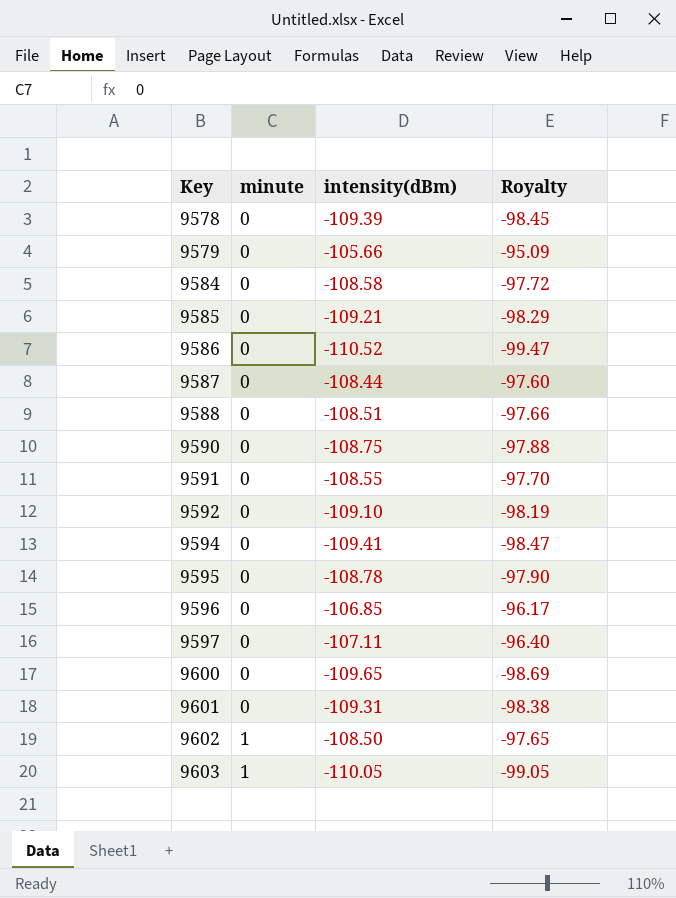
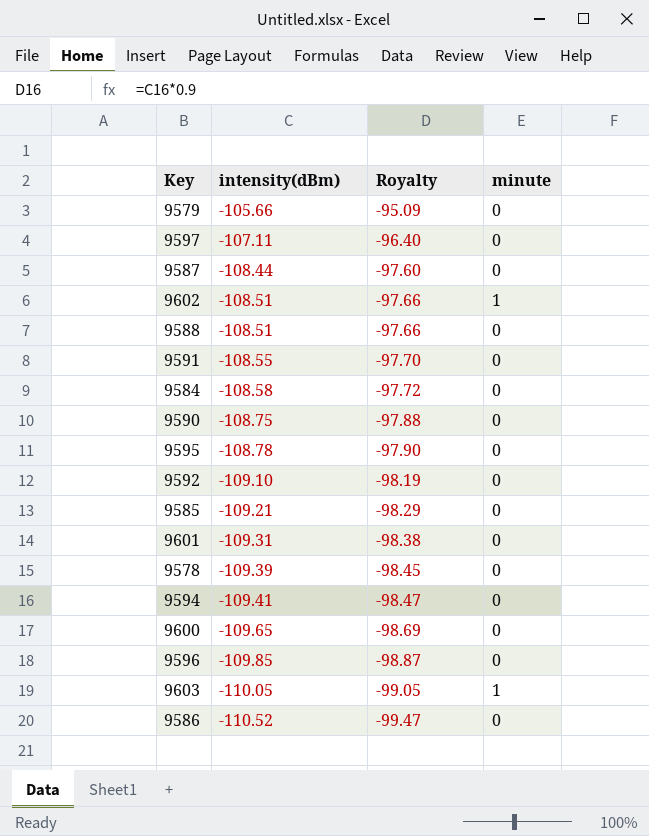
row order: Key ascending -> intensity(dBm) descending
column minute | position: 2 -> 4
9602 | intensity(dBm): -108.50 -> -108.51
9602 | Royalty: -97.65 -> -97.66
9596 | intensity(dBm): -106.85 -> -109.85
9596 | Royalty: -96.17 -> -98.87

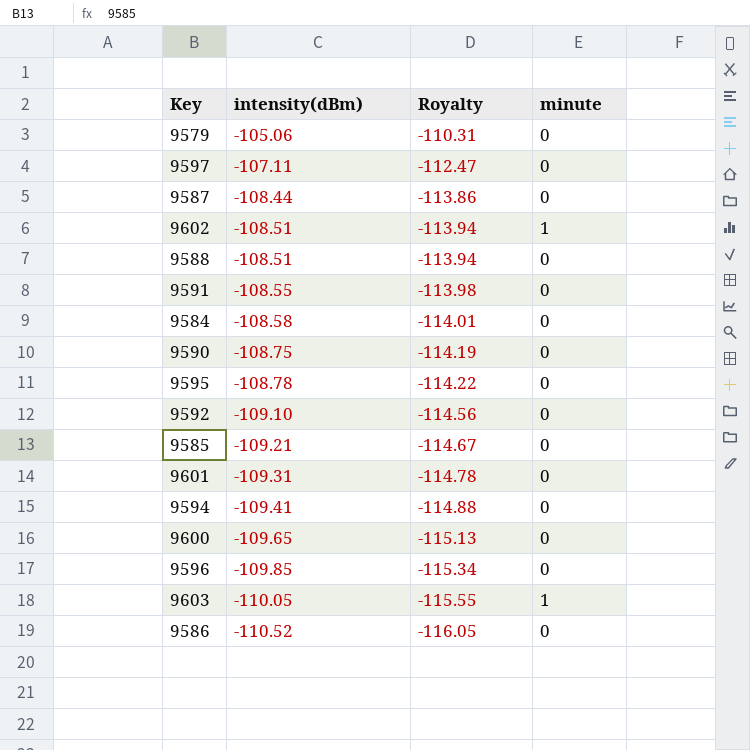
column Royalty | formula: [intensity(dBm)] * 0.9 -> [intensity(dBm)] * 1.05
row 9578: -109.39 | -98.45 | 0 -> none
9579 | intensity(dBm): -105.66 -> -105.06

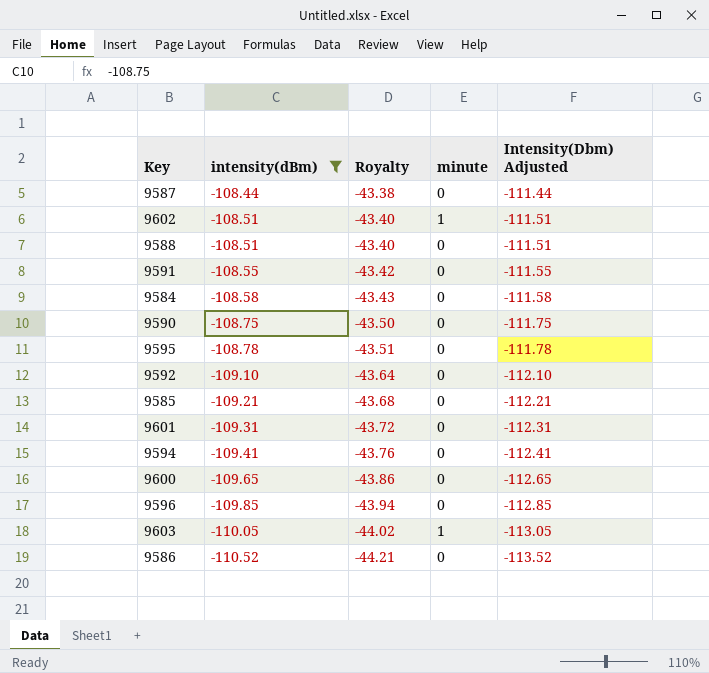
filter: none -> intensity(dBm) <= -108.44
column Royalty | formula: [intensity(dBm)] * 1.05 -> [intensity(dBm)] * 0.4
column Intensity(Dbm) Adjusted | formula: none -> [intensity(dBm)] - 3

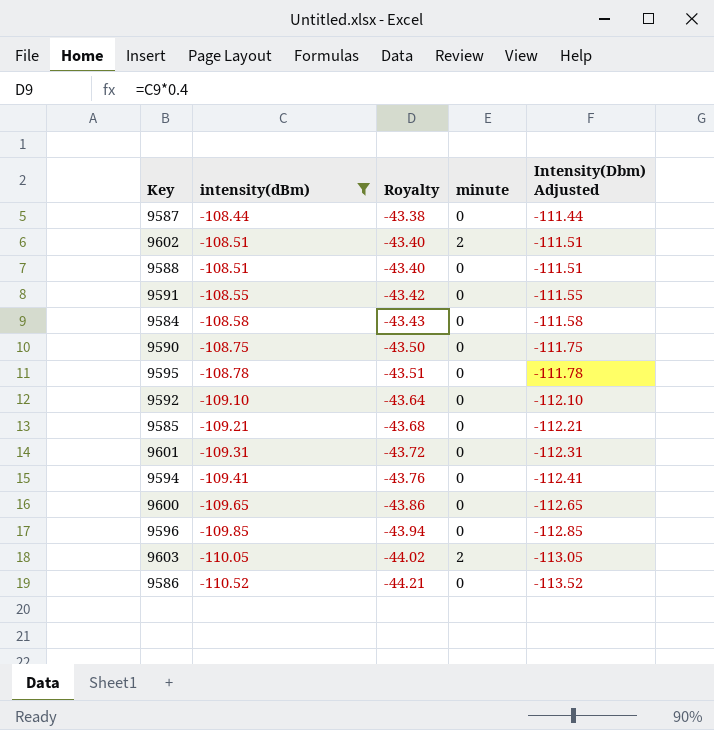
9602 | minute: 1 -> 2
9603 | minute: 1 -> 2

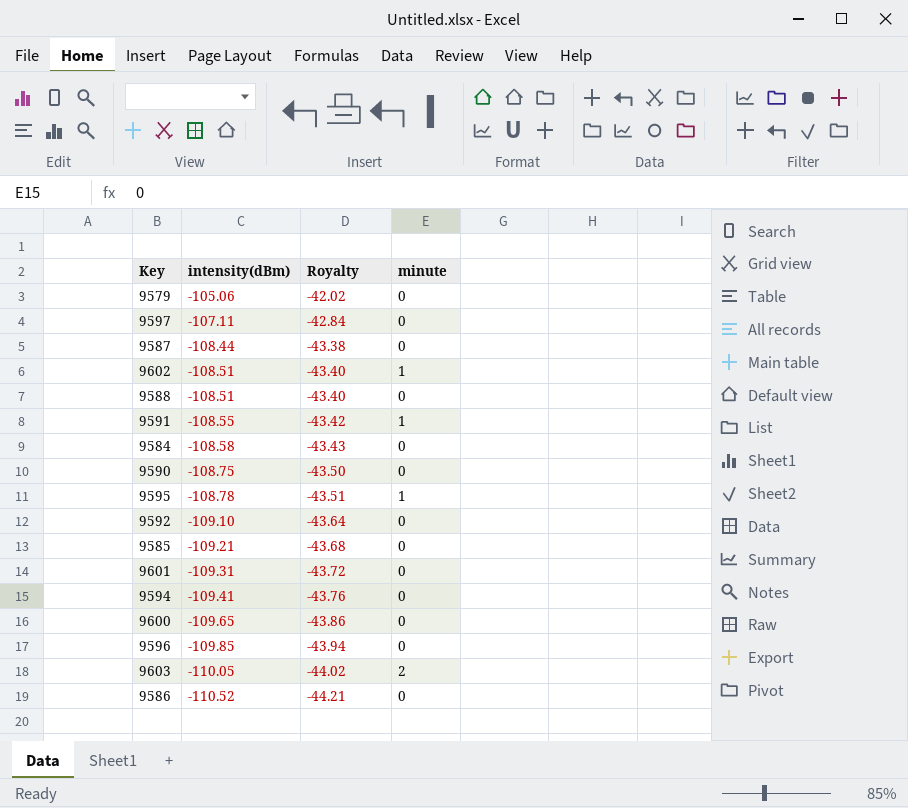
filter: intensity(dBm) <= -108.44 -> none
column Intensity(Dbm) Adjusted | formula: [intensity(dBm)] - 3 -> none
9602 | minute: 2 -> 1
9591 | minute: 0 -> 1
9595 | minute: 0 -> 1

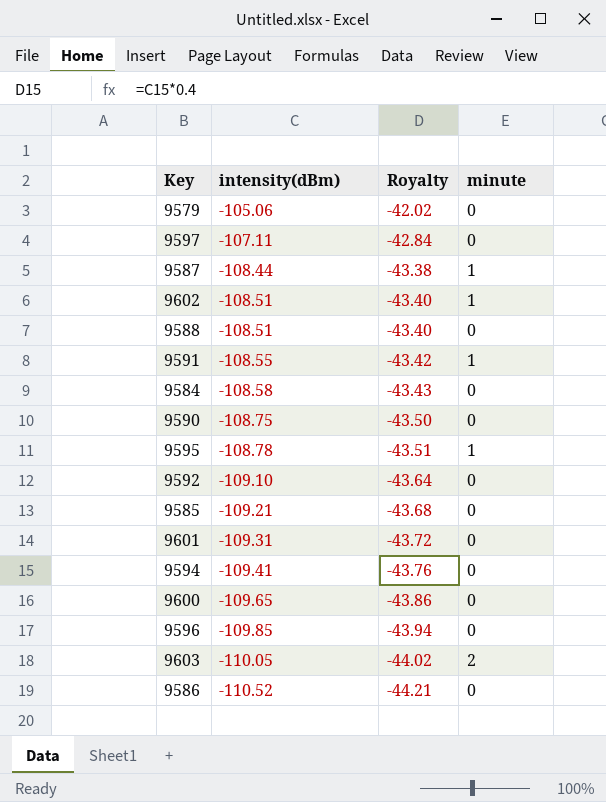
9587 | minute: 0 -> 1

